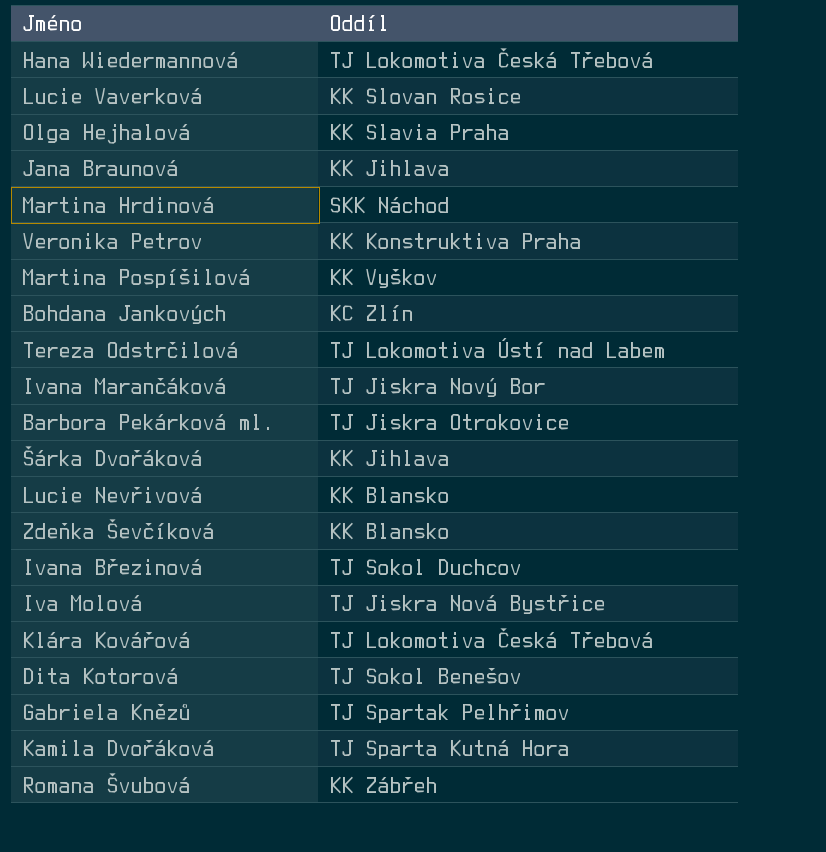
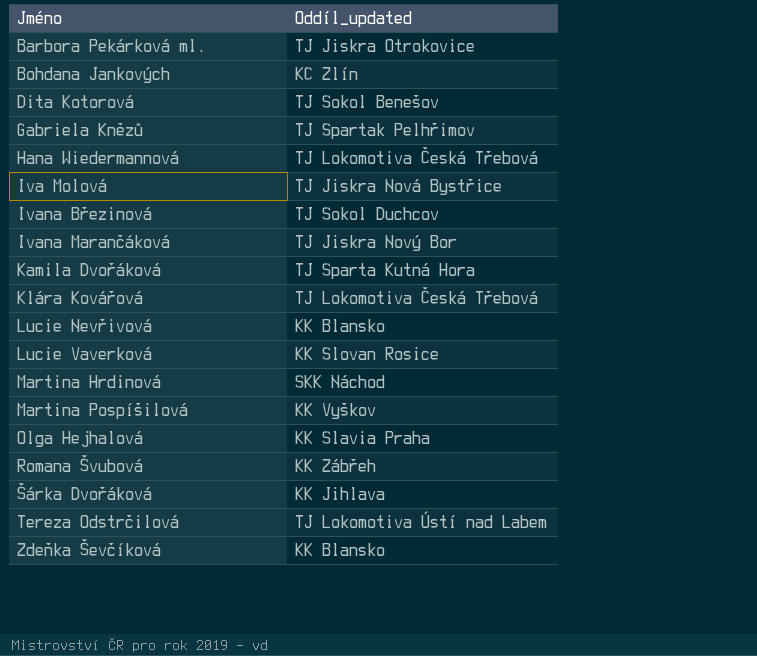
row order: none -> Jméno ascending
column name: Oddíl -> Oddíl_updated
row Jana Braunová: KK Jihlava -> none
row Veronika Petrov: KK Konstruktiva Praha -> none

